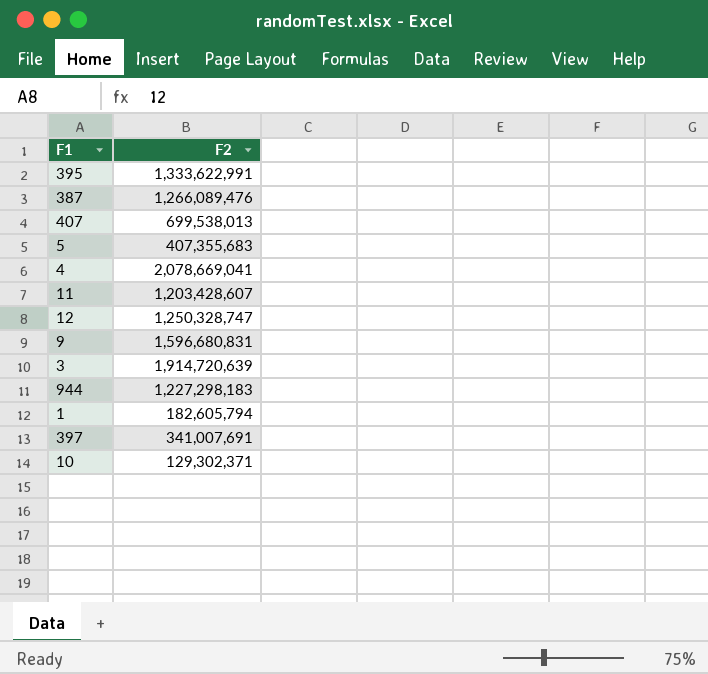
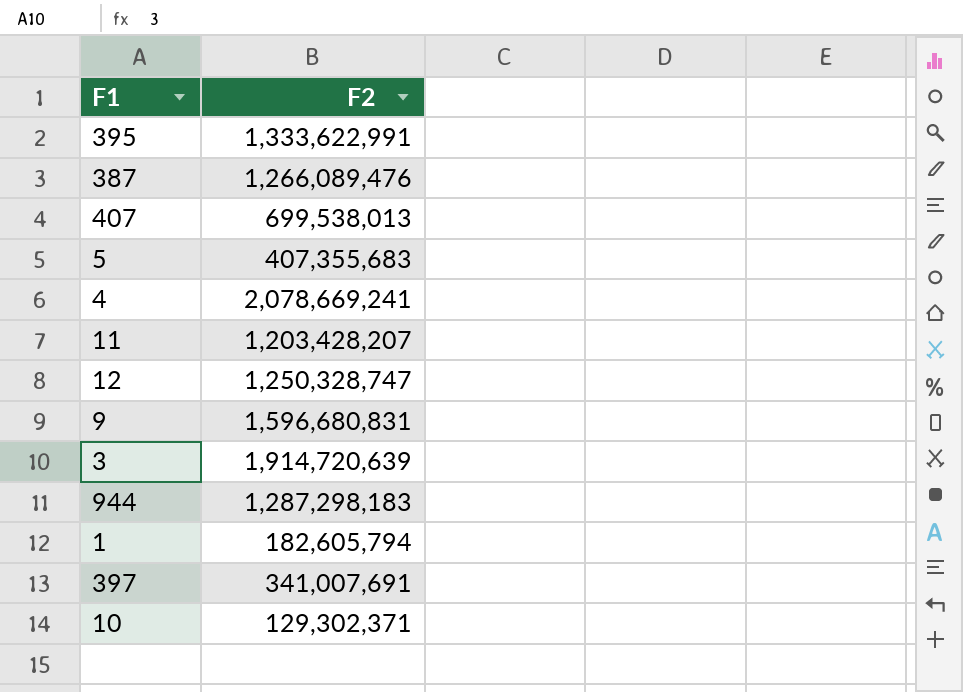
4 | F2: 2,078,669,041 -> 2,078,669,241
11 | F2: 1,203,428,607 -> 1,203,428,207
944 | F2: 1,227,298,183 -> 1,287,298,183

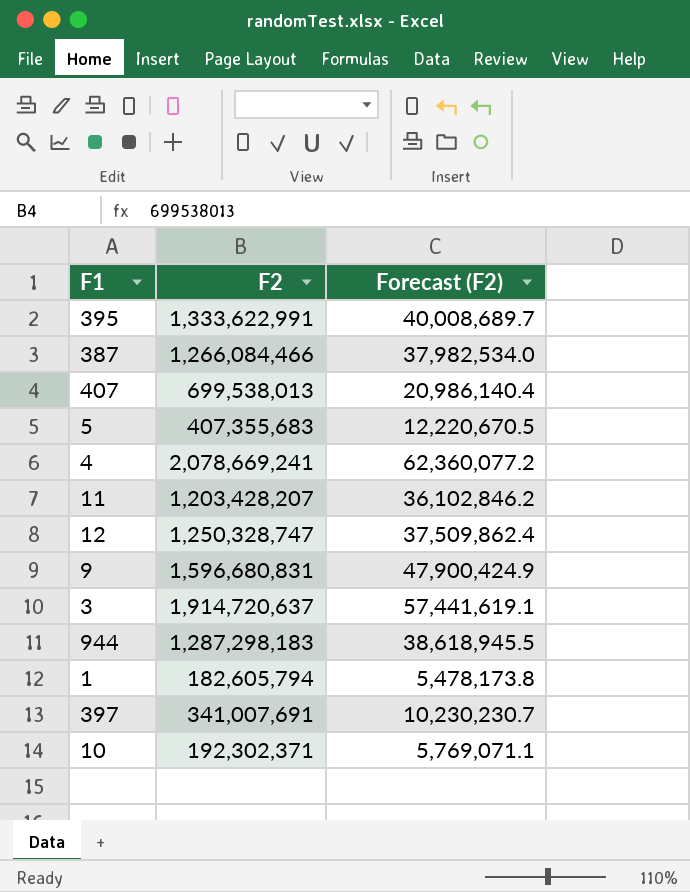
column Forecast (F2) | formula: none -> [F2] * 0.03
387 | F2: 1,266,089,476 -> 1,266,084,466
3 | F2: 1,914,720,639 -> 1,914,720,637
10 | F2: 129,302,371 -> 192,302,371

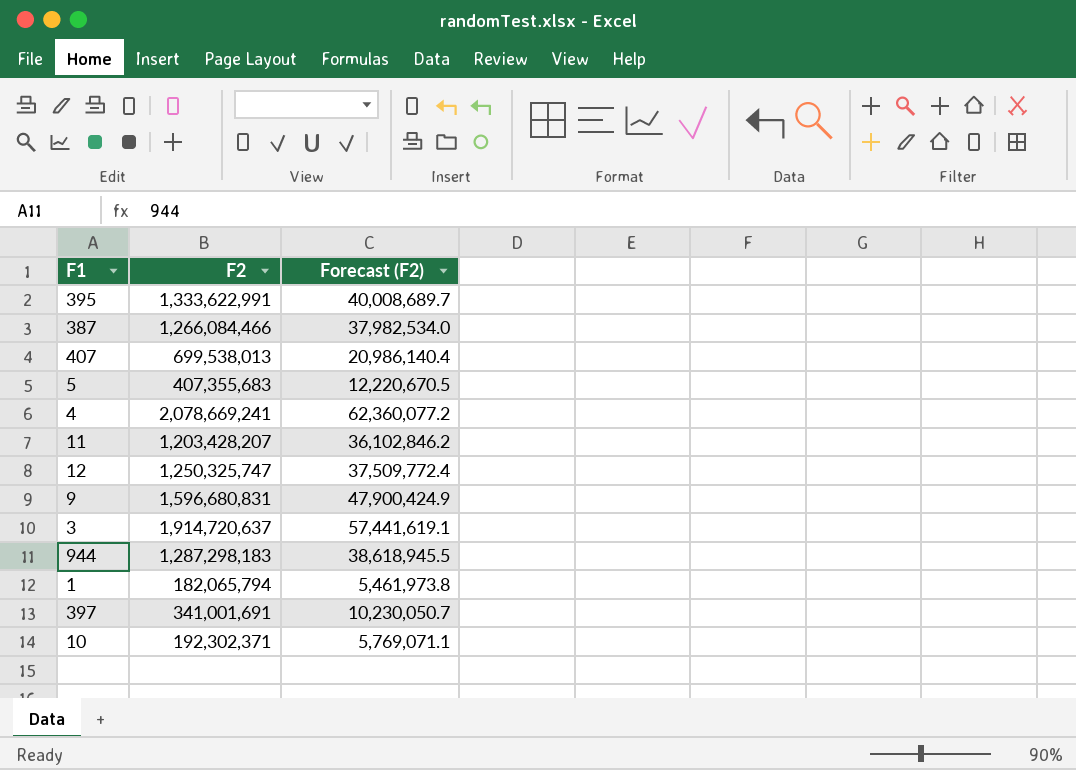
12 | F2: 1,250,328,747 -> 1,250,325,747
12 | Forecast (F2): 37,509,862.4 -> 37,509,772.4
1 | F2: 182,605,794 -> 182,065,794
1 | Forecast (F2): 5,478,173.8 -> 5,461,973.8
397 | F2: 341,007,691 -> 341,001,691
397 | Forecast (F2): 10,230,230.7 -> 10,230,050.7

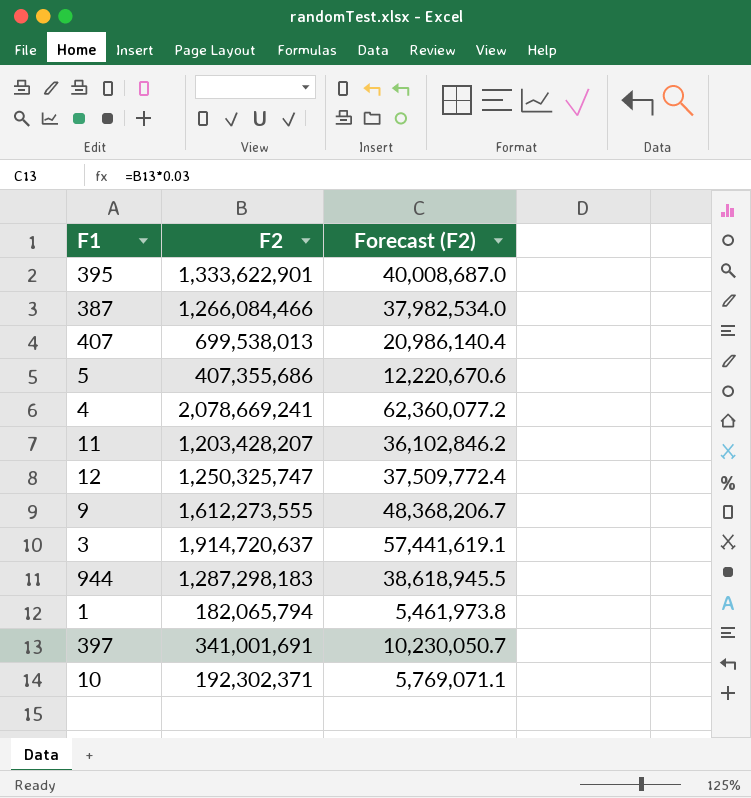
395 | F2: 1,333,622,991 -> 1,333,622,901
395 | Forecast (F2): 40,008,689.7 -> 40,008,687.0
5 | F2: 407,355,683 -> 407,355,686
5 | Forecast (F2): 12,220,670.5 -> 12,220,670.6
9 | F2: 1,596,680,831 -> 1,612,273,555
9 | Forecast (F2): 47,900,424.9 -> 48,368,206.7

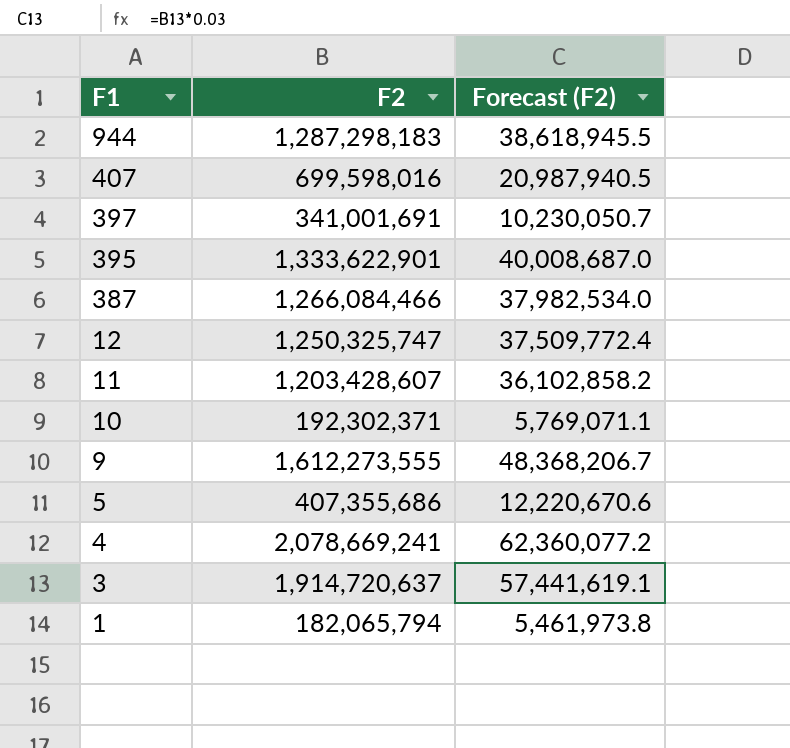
row order: none -> F1 descending
407 | F2: 699,538,013 -> 699,598,016
407 | Forecast (F2): 20,986,140.4 -> 20,987,940.5
11 | F2: 1,203,428,207 -> 1,203,428,607
11 | Forecast (F2): 36,102,846.2 -> 36,102,858.2

